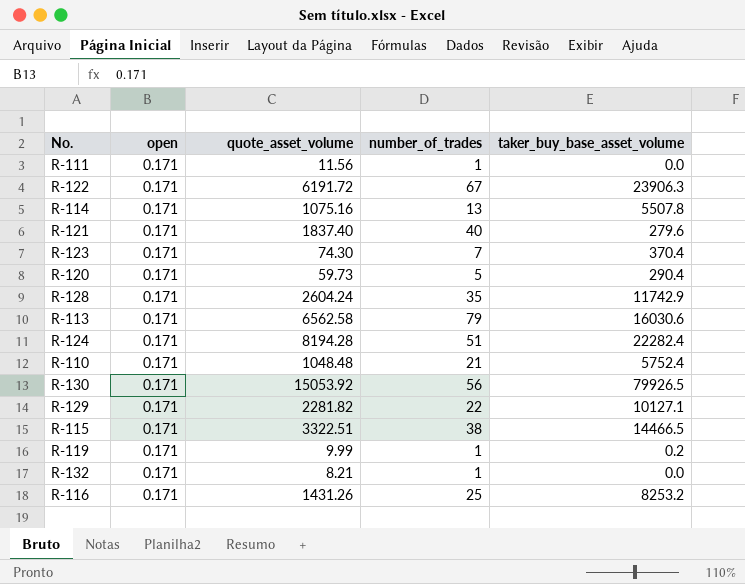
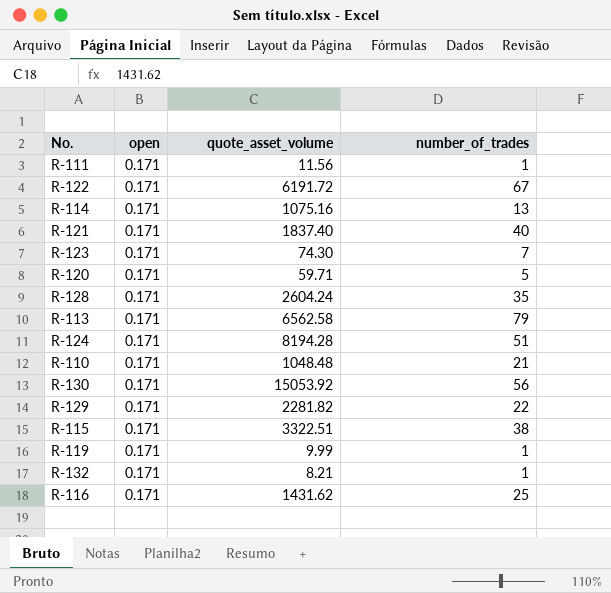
column taker_buy_base_asset_volume | position: 5 -> none
R-120 | quote_asset_volume: 59.73 -> 59.71
R-116 | quote_asset_volume: 1431.26 -> 1431.62

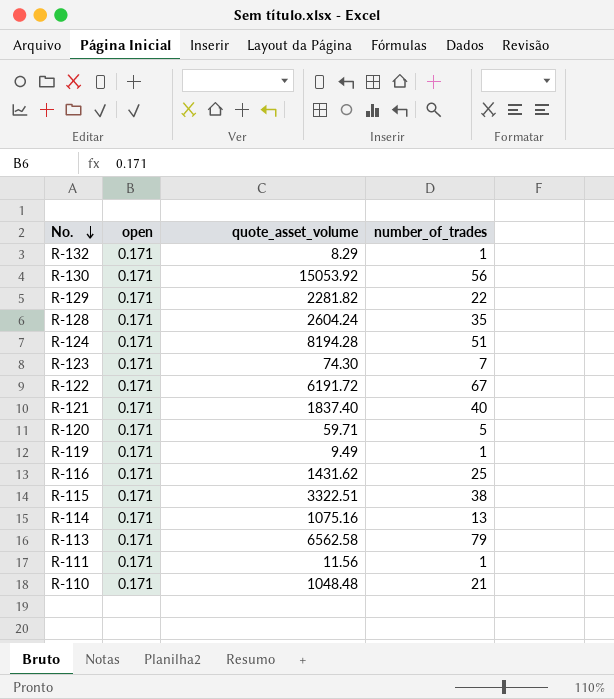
row order: none -> No. descending
R-132 | quote_asset_volume: 8.21 -> 8.29
R-119 | quote_asset_volume: 9.99 -> 9.49

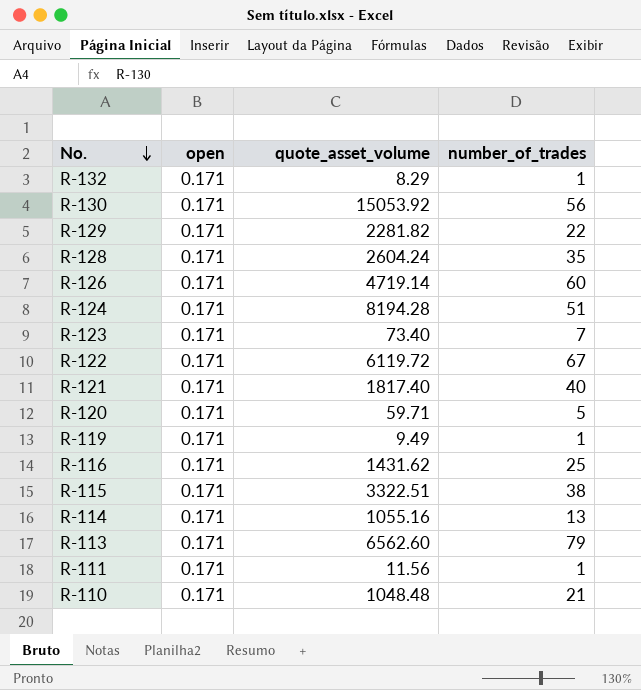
row R-126: none -> 0.171 | 4719.14 | 60
R-123 | quote_asset_volume: 74.30 -> 73.40
R-122 | quote_asset_volume: 6191.72 -> 6119.72
R-121 | quote_asset_volume: 1837.40 -> 1817.40
R-114 | quote_asset_volume: 1075.16 -> 1055.16
R-113 | quote_asset_volume: 6562.58 -> 6562.60

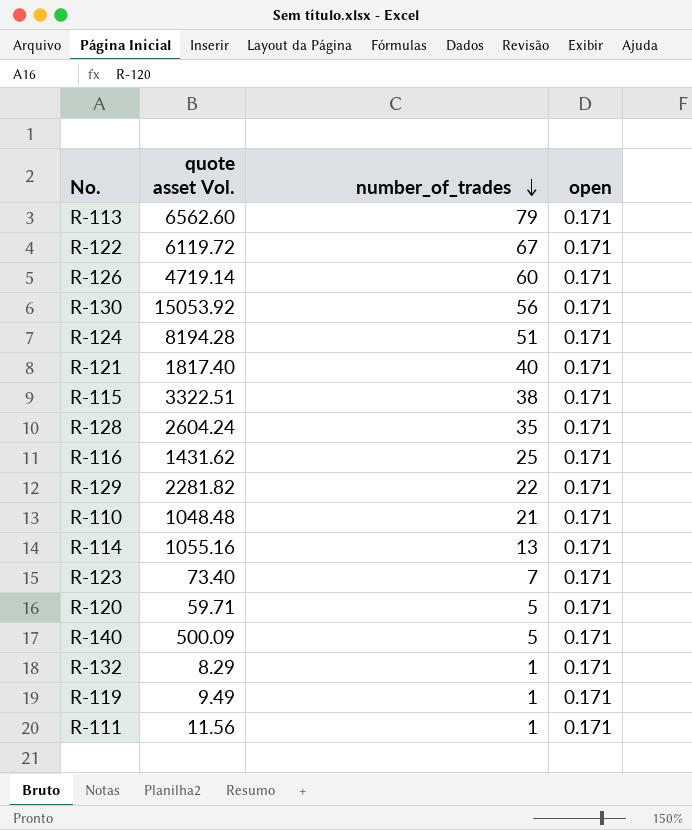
row order: No. descending -> number_of_trades descending
column name: quote_asset_volume -> quote asset Vol.
column open | position: 2 -> 4
row R-140: none -> 500.09 | 5 | 0.171

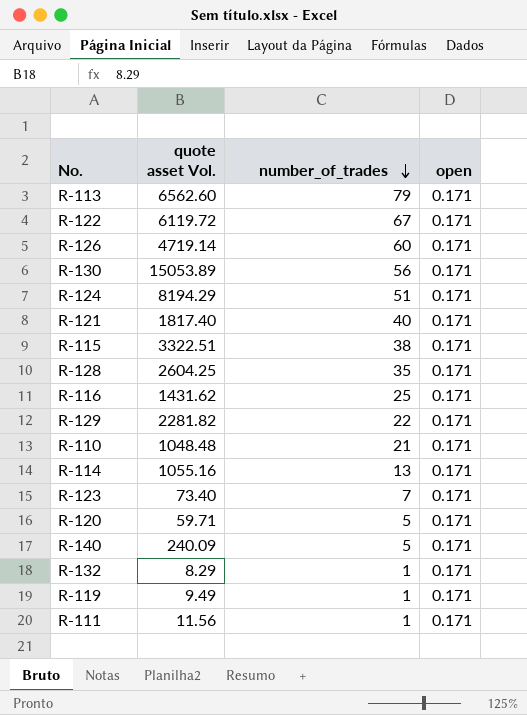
R-130 | quote asset Vol.: 15053.92 -> 15053.89
R-124 | quote asset Vol.: 8194.28 -> 8194.29
R-128 | quote asset Vol.: 2604.24 -> 2604.25
R-140 | quote asset Vol.: 500.09 -> 240.09

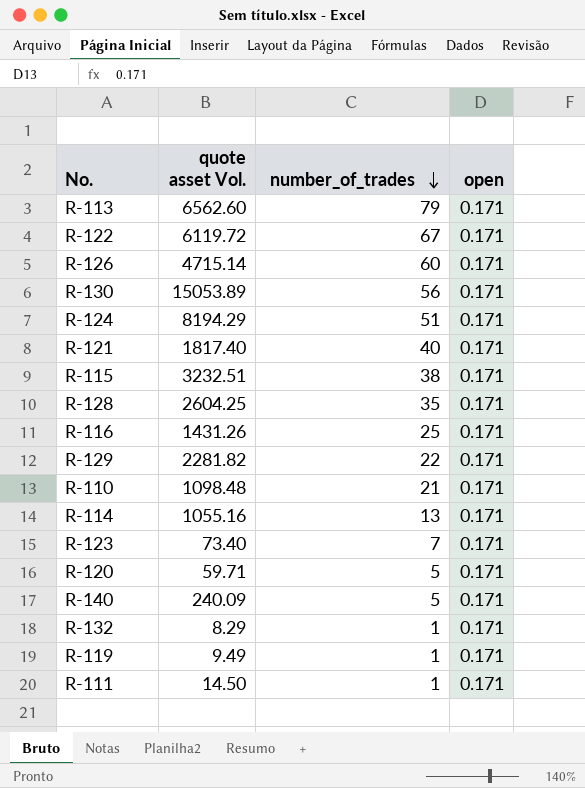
R-126 | quote asset Vol.: 4719.14 -> 4715.14
R-115 | quote asset Vol.: 3322.51 -> 3232.51
R-116 | quote asset Vol.: 1431.62 -> 1431.26
R-110 | quote asset Vol.: 1048.48 -> 1098.48
R-111 | quote asset Vol.: 11.56 -> 14.50

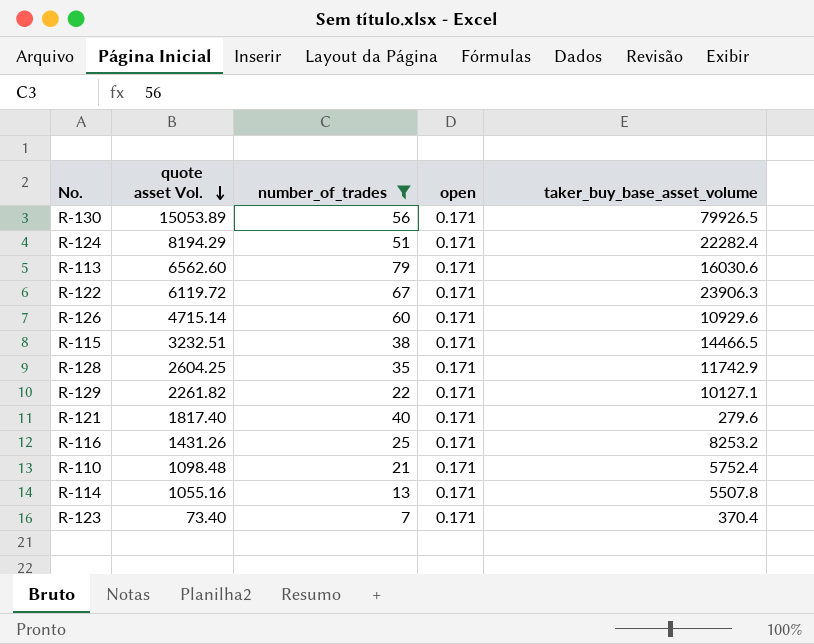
filter: none -> number_of_trades >= 7
row order: number_of_trades descending -> quote asset Vol. descending
column taker_buy_base_asset_volume | position: none -> 5
R-129 | quote asset Vol.: 2281.82 -> 2261.82

